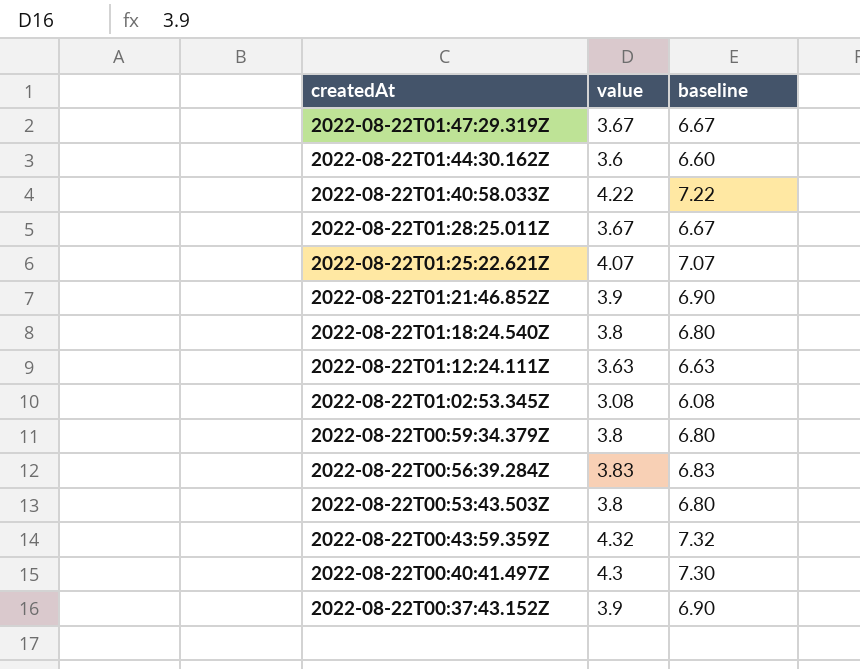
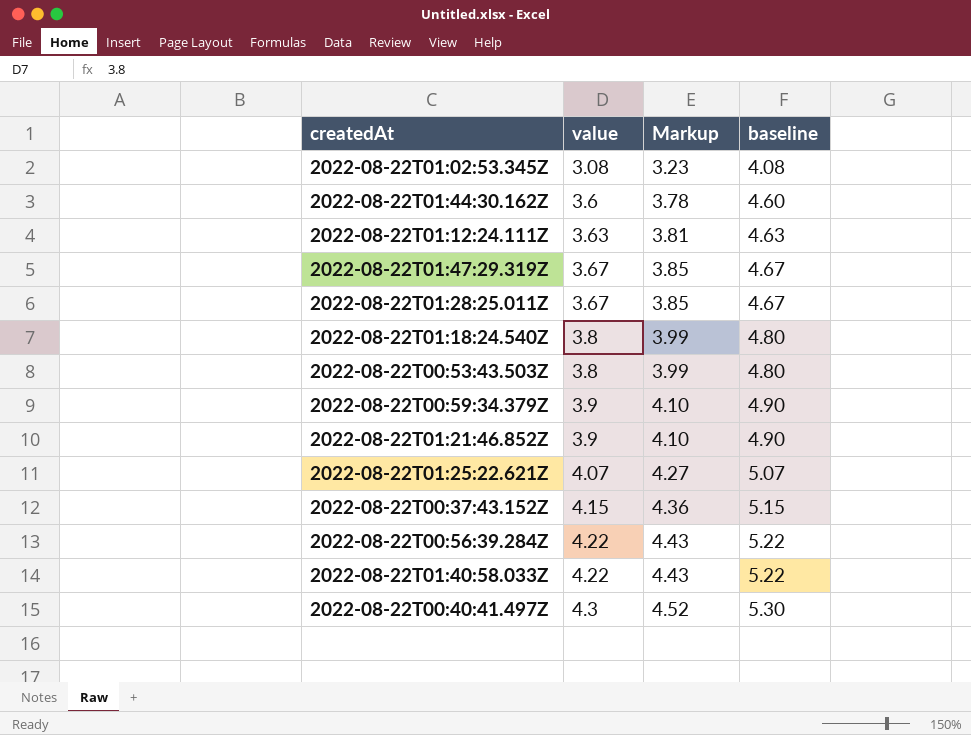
row order: createdAt descending -> value ascending
column Markup | formula: none -> [value] * 1.05
column baseline | formula: [value] + 3 -> [value] + 1
row 2022-08-22T00:43:59.359Z: 4.32 | 7.32 -> none
2022-08-22T00:59:34.379Z | value: 3.8 -> 3.9
2022-08-22T00:37:43.152Z | value: 3.9 -> 4.15
2022-08-22T00:56:39.284Z | value: 3.83 -> 4.22

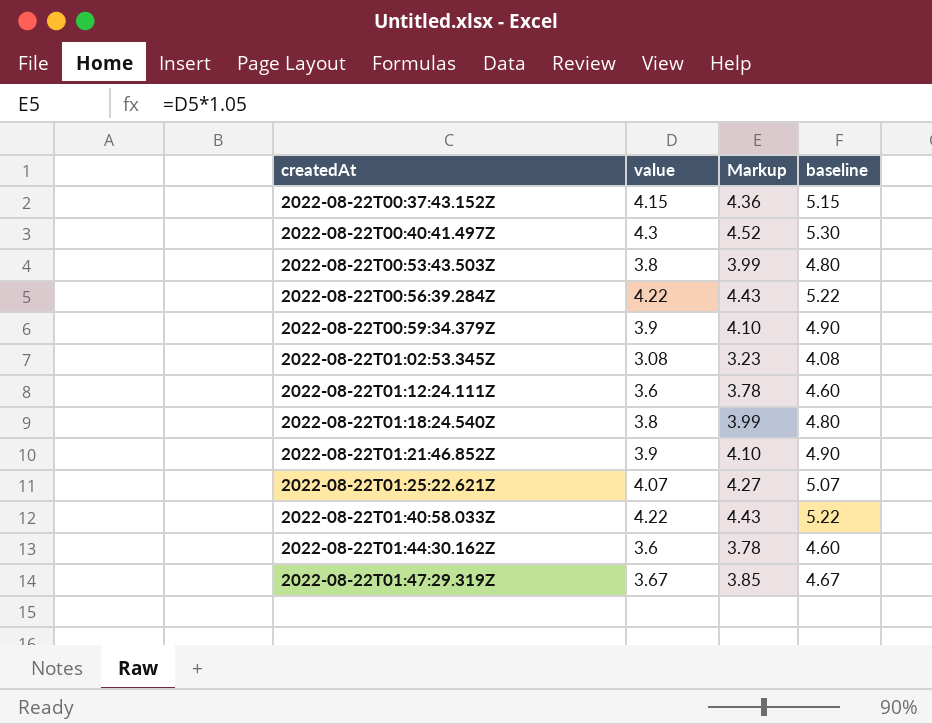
row order: value ascending -> createdAt ascending
row 2022-08-22T01:28:25.011Z: 3.67 | 3.85 | 4.67 -> none
2022-08-22T01:12:24.111Z | value: 3.63 -> 3.6
2022-08-22T01:12:24.111Z | Markup: 3.81 -> 3.78
2022-08-22T01:12:24.111Z | baseline: 4.63 -> 4.60

